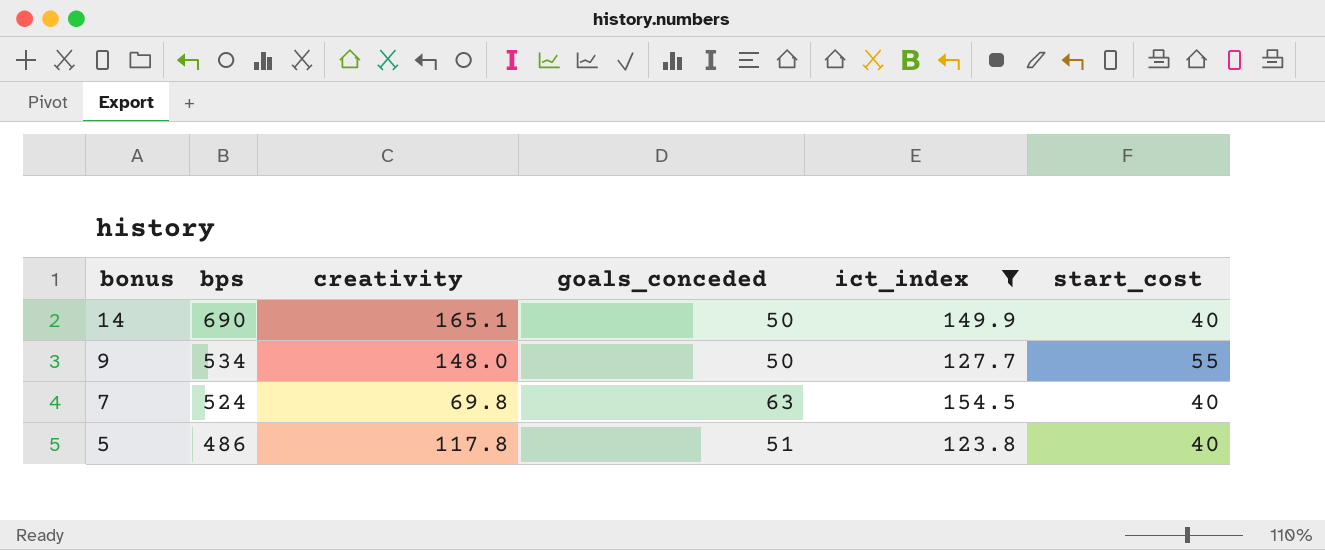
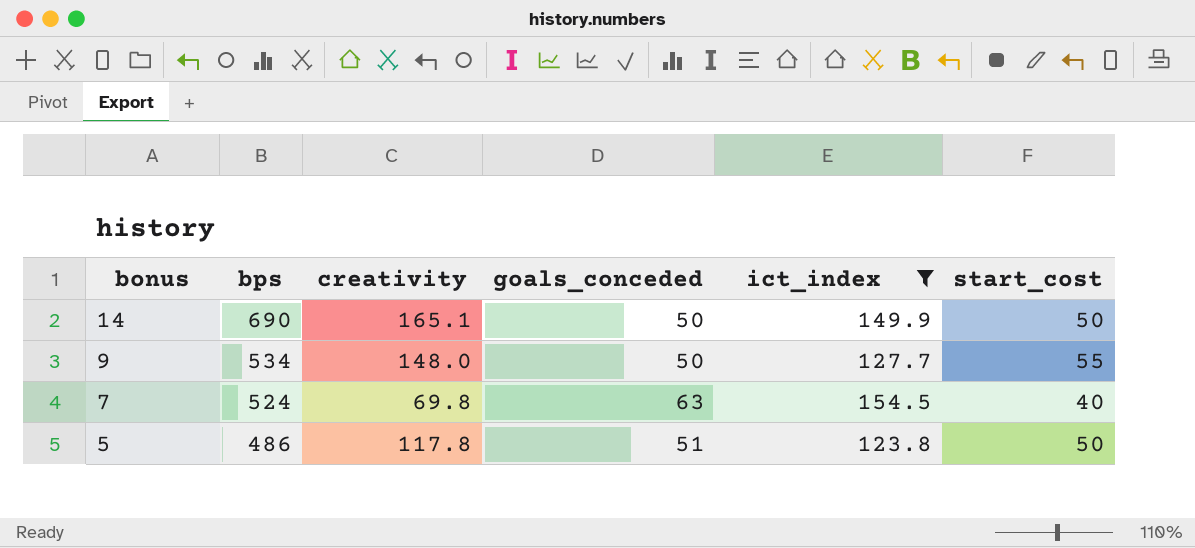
14 | start_cost: 40 -> 50
5 | start_cost: 40 -> 50

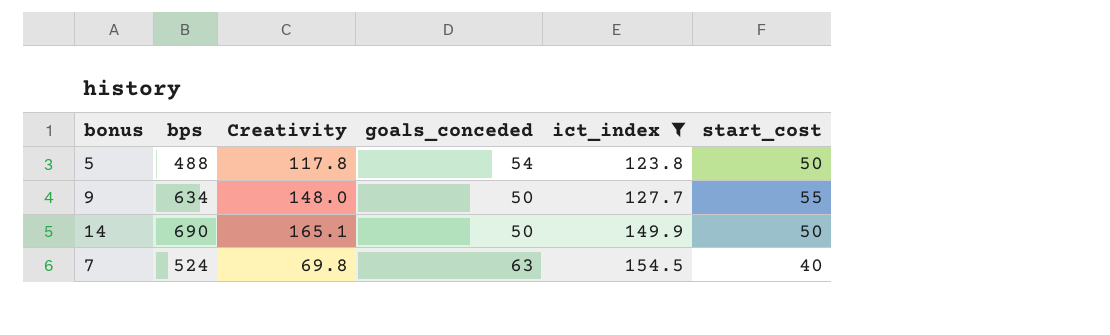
row order: bonus descending -> ict_index ascending
column name: creativity -> Creativity
5 | bps: 486 -> 488
5 | goals_conceded: 51 -> 54
9 | bps: 534 -> 634

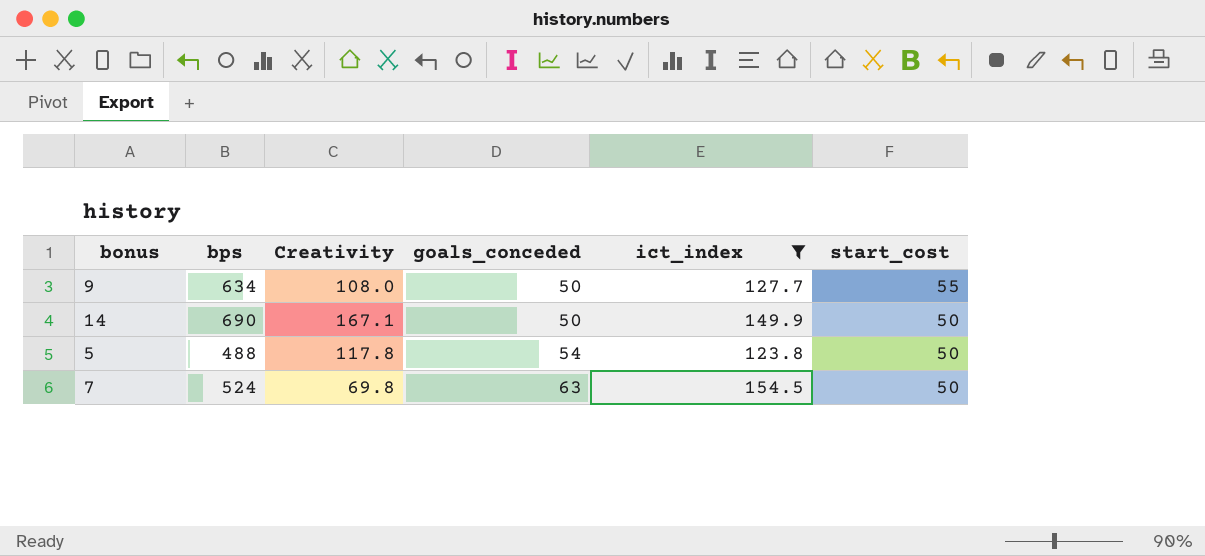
row order: ict_index ascending -> goals_conceded ascending
9 | Creativity: 148.0 -> 108.0
14 | Creativity: 165.1 -> 167.1
7 | start_cost: 40 -> 50

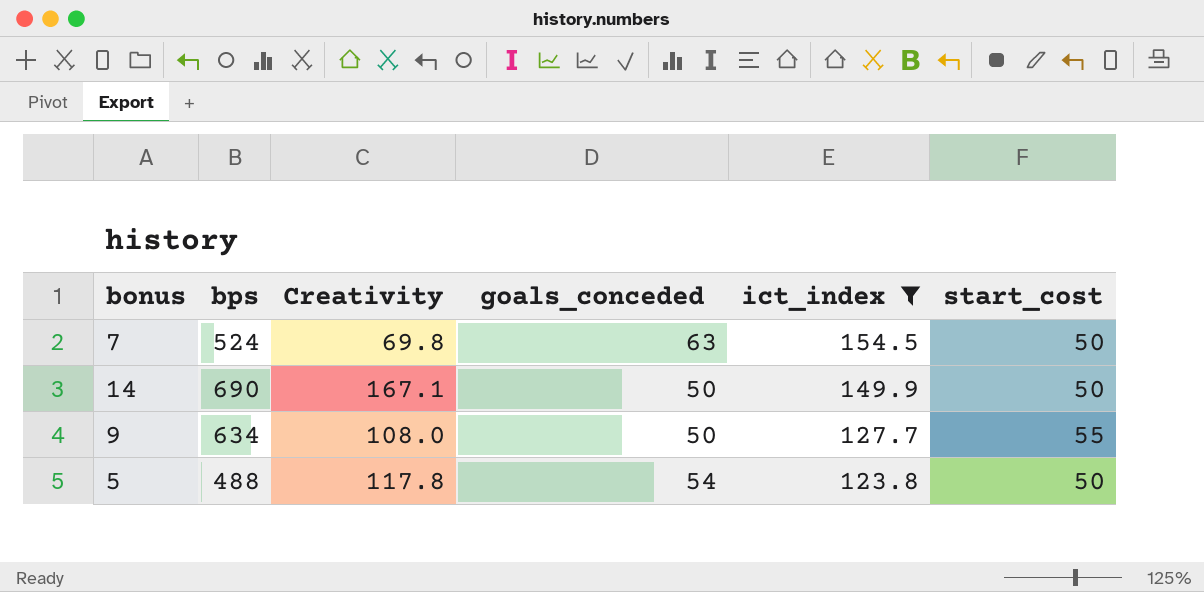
row order: goals_conceded ascending -> ict_index descending

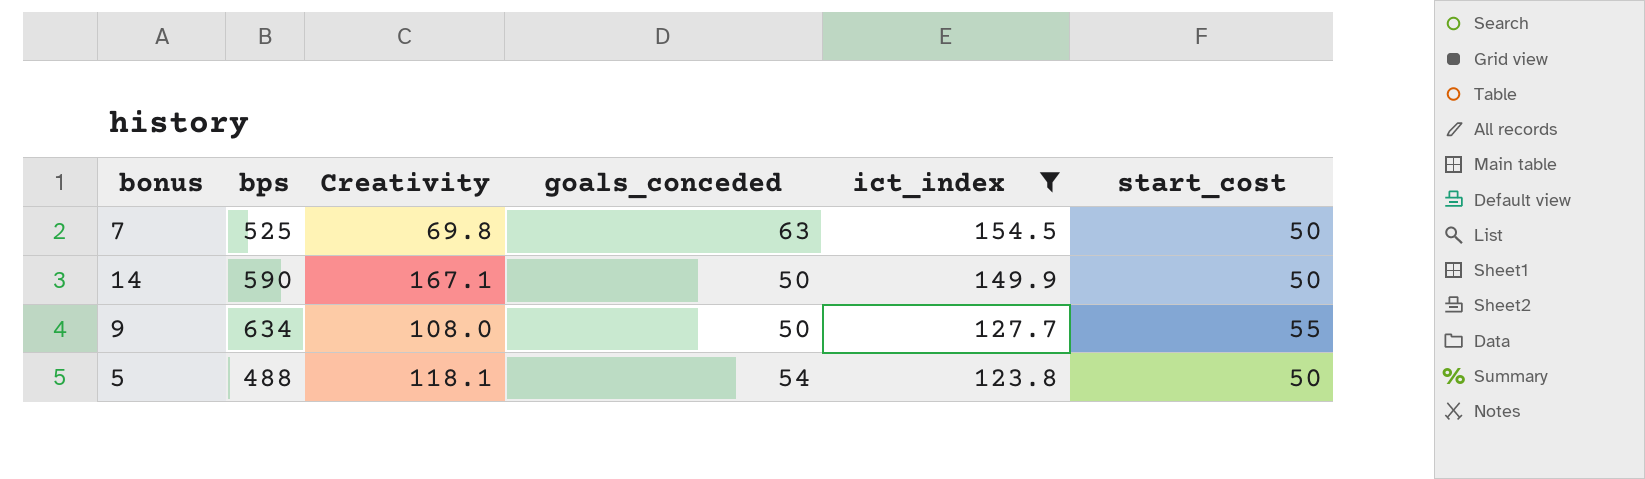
7 | bps: 524 -> 525
14 | bps: 690 -> 590
5 | Creativity: 117.8 -> 118.1

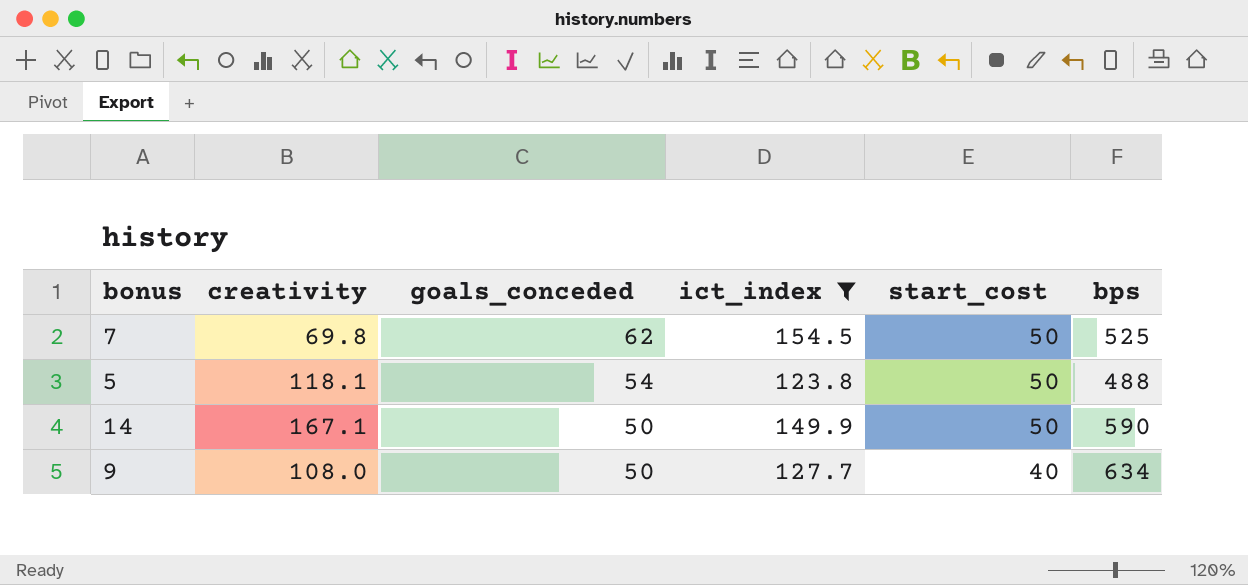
row order: ict_index descending -> goals_conceded descending
column name: Creativity -> creativity
column bps | position: 2 -> 6
7 | goals_conceded: 63 -> 62
9 | start_cost: 55 -> 40

